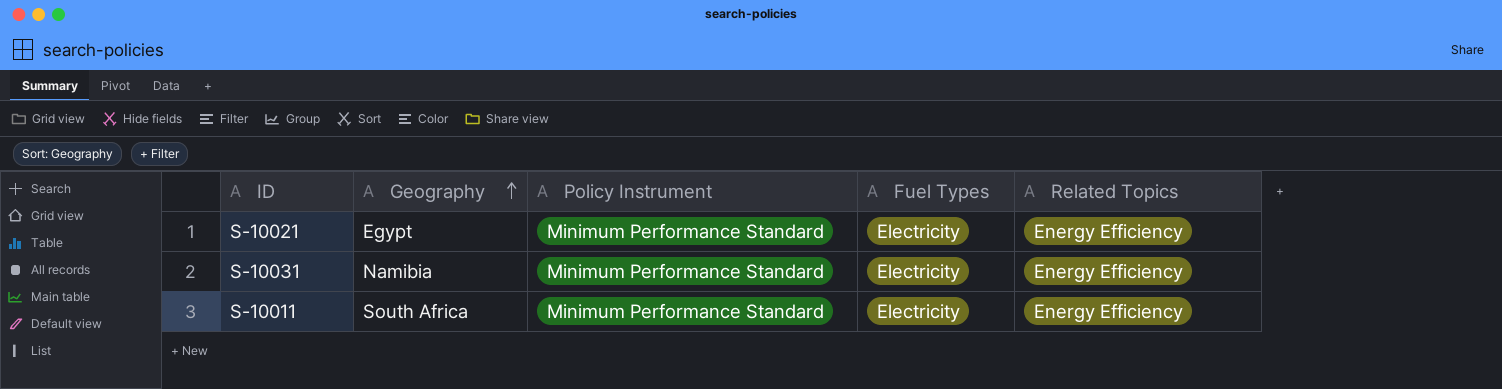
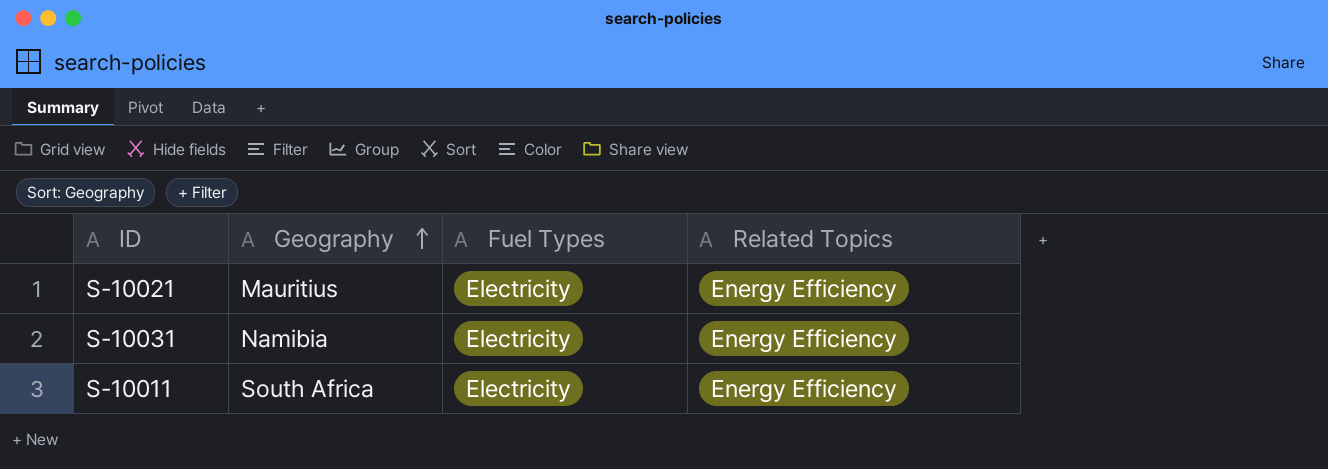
column Policy Instrument | position: 3 -> none
S-10021 | Geography: Egypt -> Mauritius

